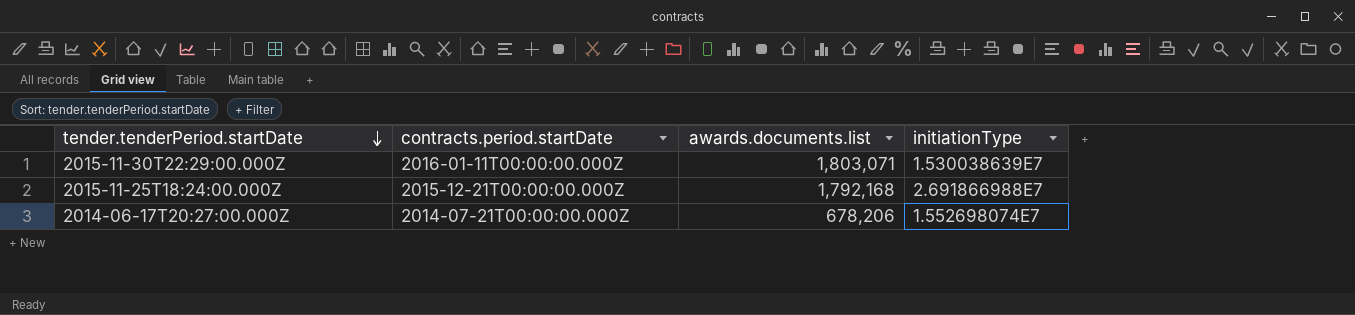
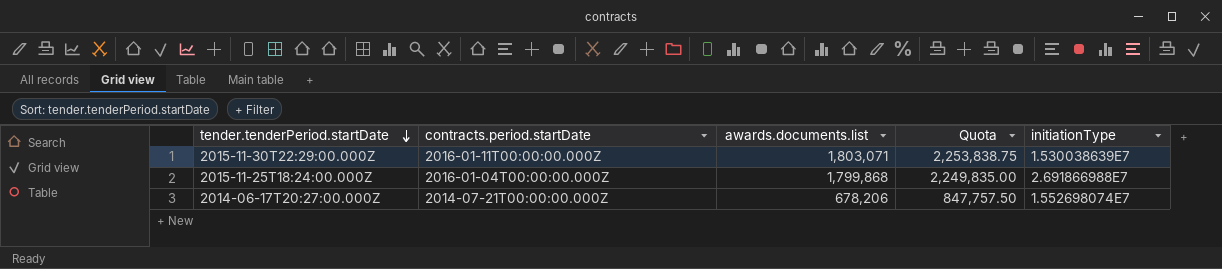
column Quota | formula: none -> [awards.documents.list] * 1.25
2015-11-25T18:24:00.000Z | contracts.period.startDate: 2015-12-21T00:00:00.000Z -> 2016-01-04T00:00:00.000Z
2015-11-25T18:24:00.000Z | awards.documents.list: 1,792,168 -> 1,799,868

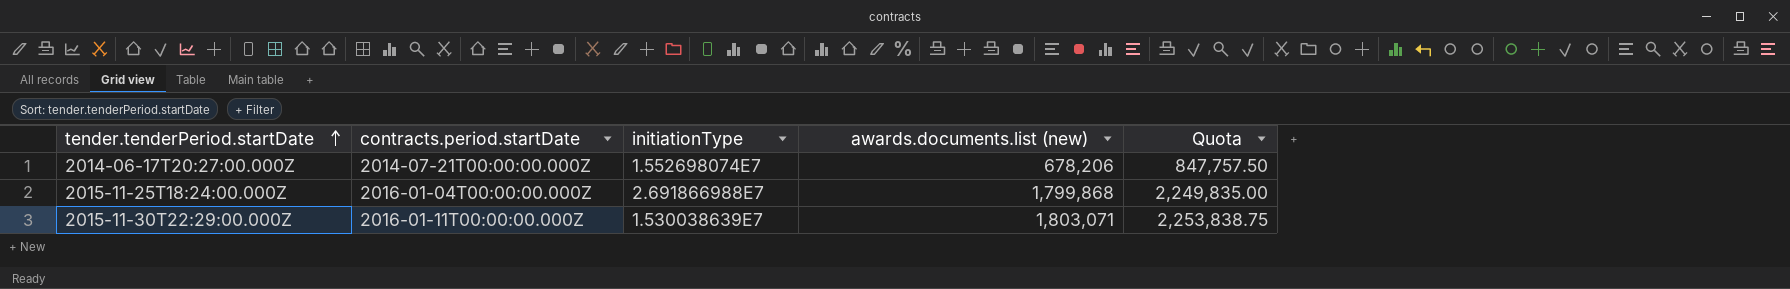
row order: tender.tenderPeriod.startDate descending -> tender.tenderPeriod.startDate ascending
column initiationType | position: 5 -> 3
column name: awards.documents.list -> awards.documents.list (new)

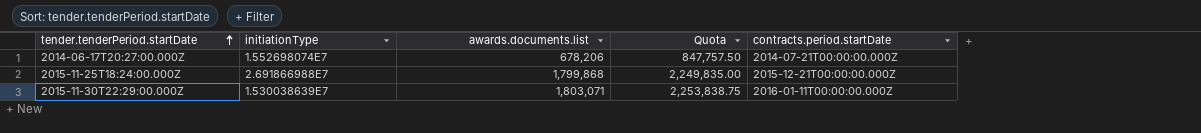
column name: awards.documents.list (new) -> awards.documents.list
column contracts.period.startDate | position: 2 -> 5
2015-11-25T18:24:00.000Z | contracts.period.startDate: 2016-01-04T00:00:00.000Z -> 2015-12-21T00:00:00.000Z

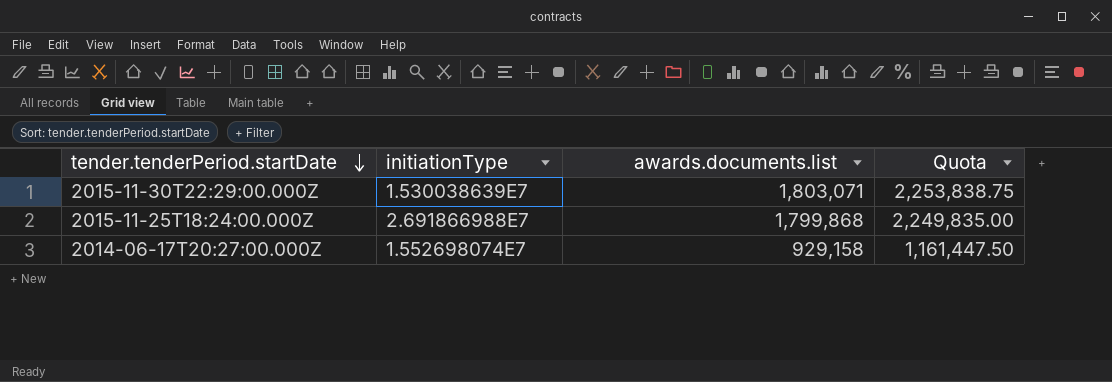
row order: tender.tenderPeriod.startDate ascending -> tender.tenderPeriod.startDate descending
column contracts.period.startDate | position: 5 -> none
2014-06-17T20:27:00.000Z | awards.documents.list: 678,206 -> 929,158
2014-06-17T20:27:00.000Z | Quota: 847,757.50 -> 1,161,447.50

